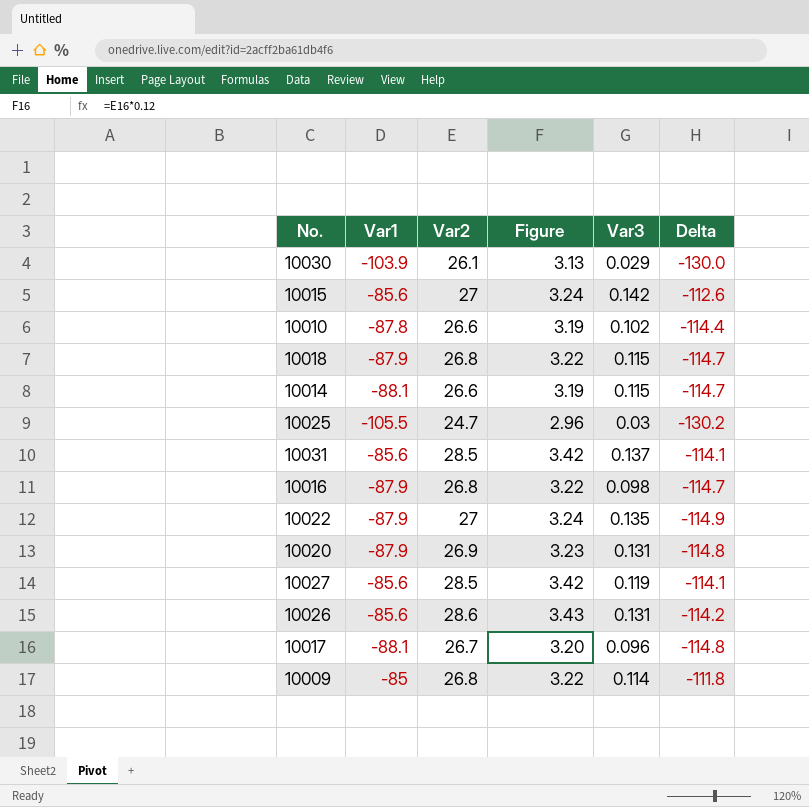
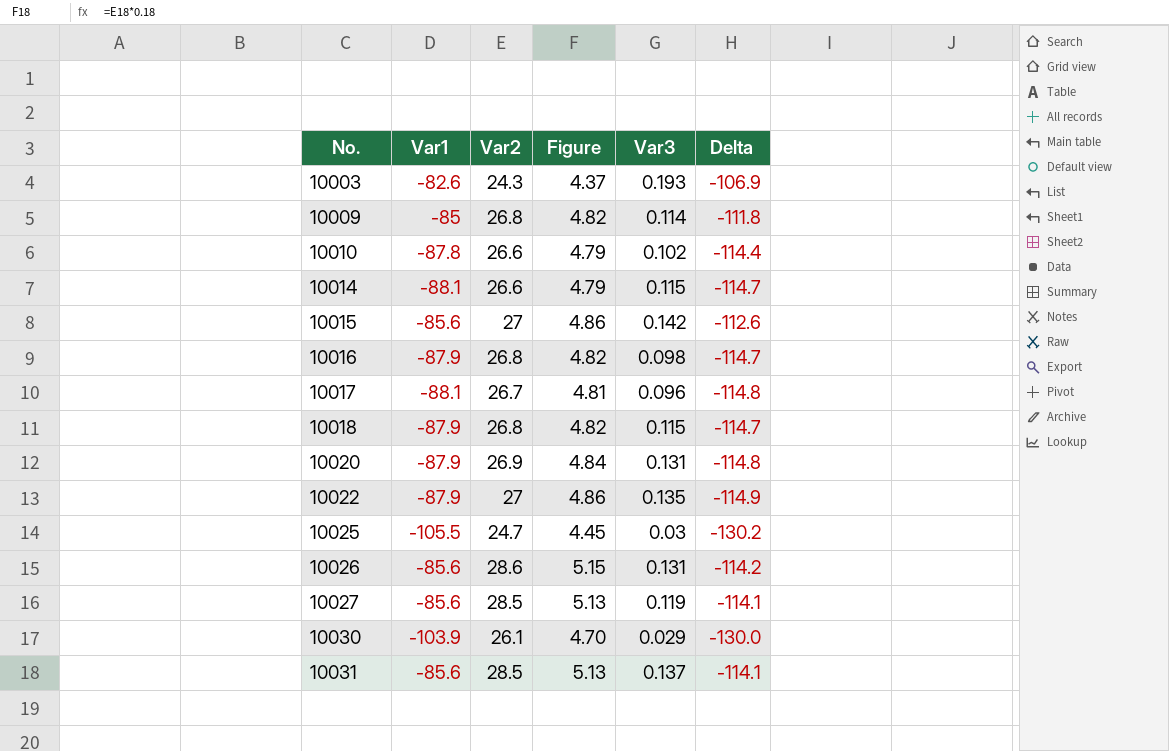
row order: none -> No. ascending
column Figure | formula: [Var2] * 0.12 -> [Var2] * 0.18
row 10003: none -> -82.6 | 24.3 | 4.37 | 0.193 | -106.9

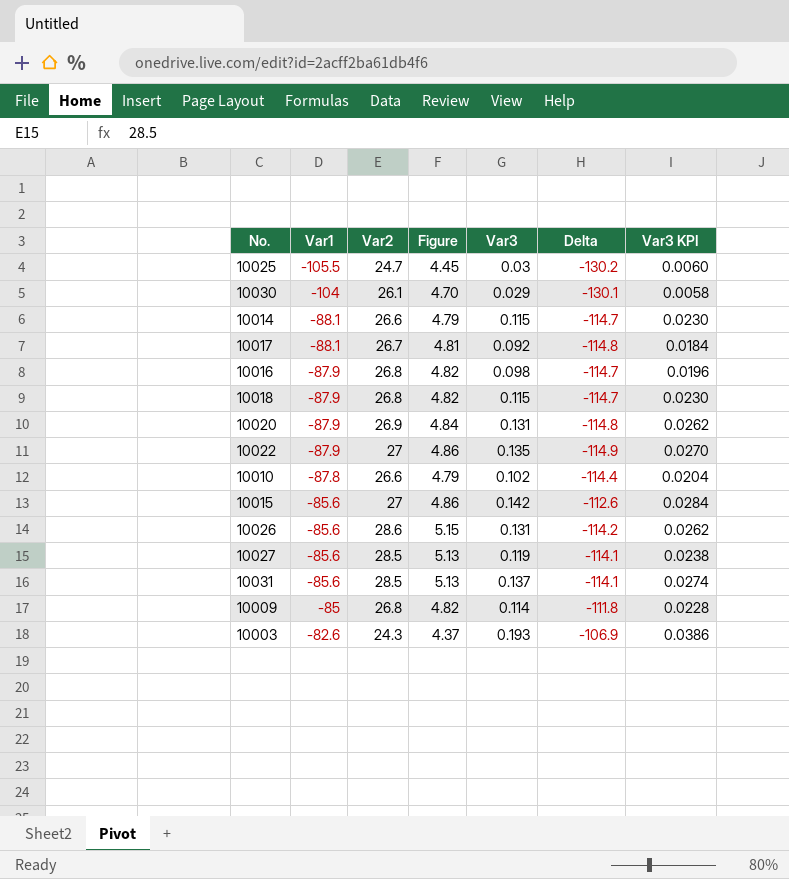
row order: No. ascending -> Var1 ascending
column Var3 KPI | formula: none -> [Var3] * 0.2
10030 | Var1: -103.9 -> -104
10030 | Delta: -130.0 -> -130.1
10017 | Var3: 0.096 -> 0.092

